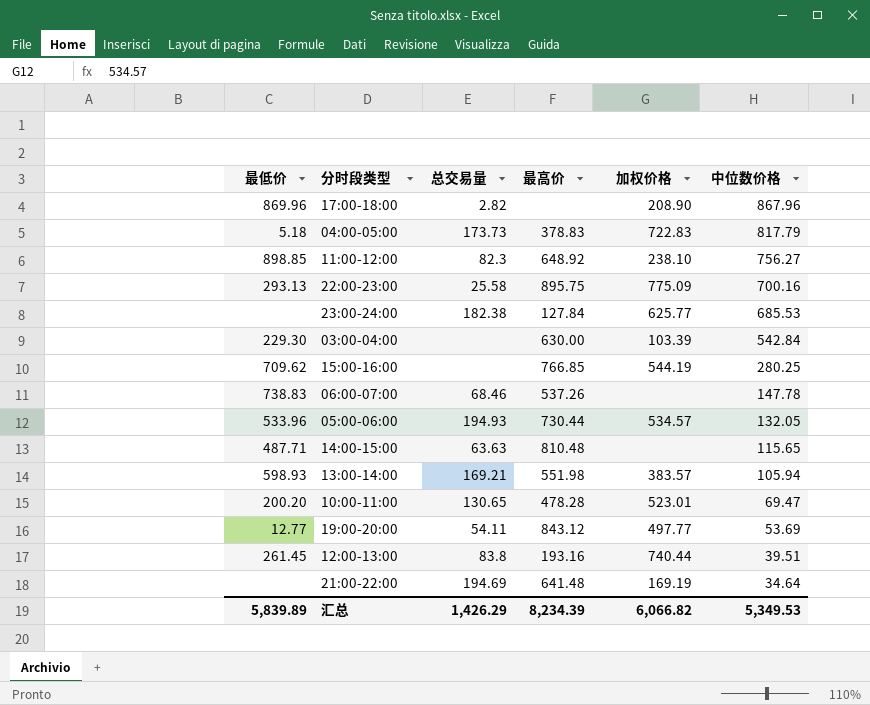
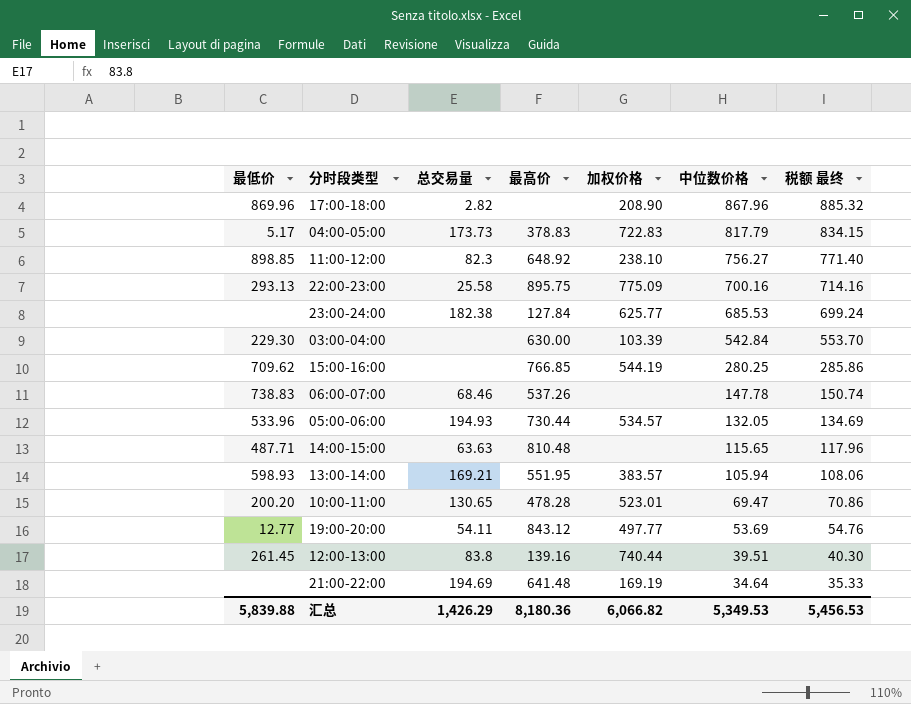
column 税额 最终 | formula: none -> [中位数价格] * 1.02
04:00-05:00 | 最低价: 5.18 -> 5.17
13:00-14:00 | 最高价: 551.98 -> 551.95
12:00-13:00 | 最高价: 193.16 -> 139.16
汇总 | 最低价: 5,839.89 -> 5,839.88
汇总 | 最高价: 8,234.39 -> 8,180.36

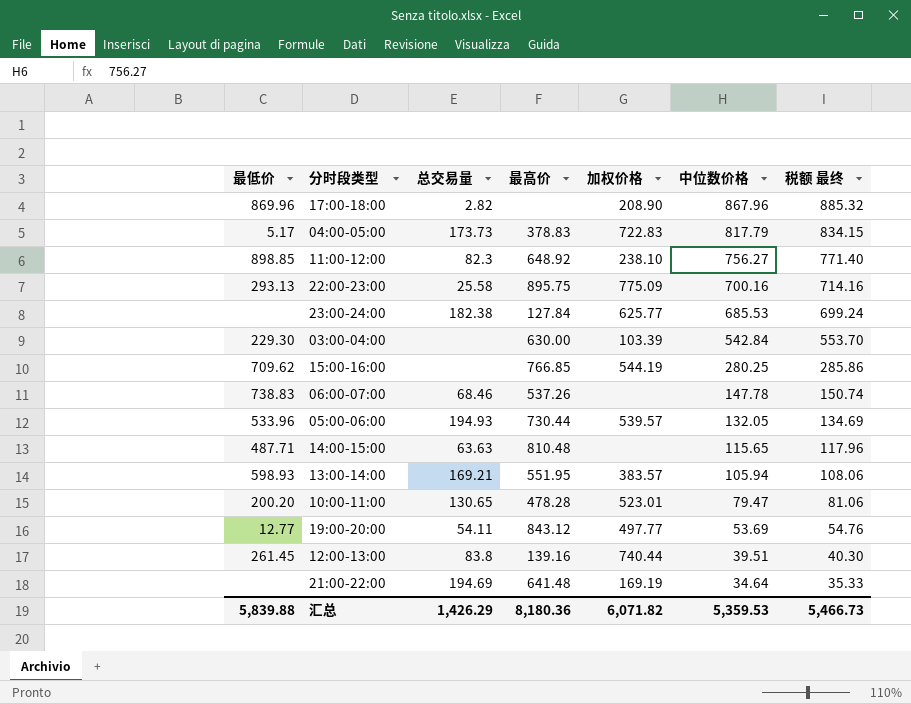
05:00-06:00 | 加权价格: 534.57 -> 539.57
10:00-11:00 | 中位数价格: 69.47 -> 79.47
10:00-11:00 | 税额 最终: 70.86 -> 81.06
汇总 | 加权价格: 6,066.82 -> 6,071.82
汇总 | 中位数价格: 5,349.53 -> 5,359.53
汇总 | 税额 最终: 5,456.53 -> 5,466.73

